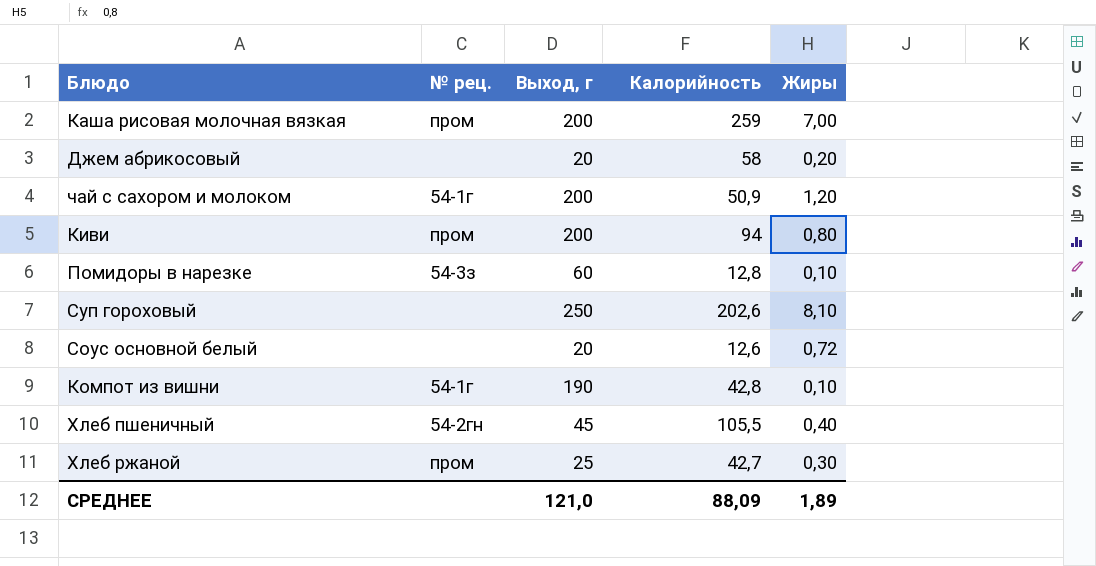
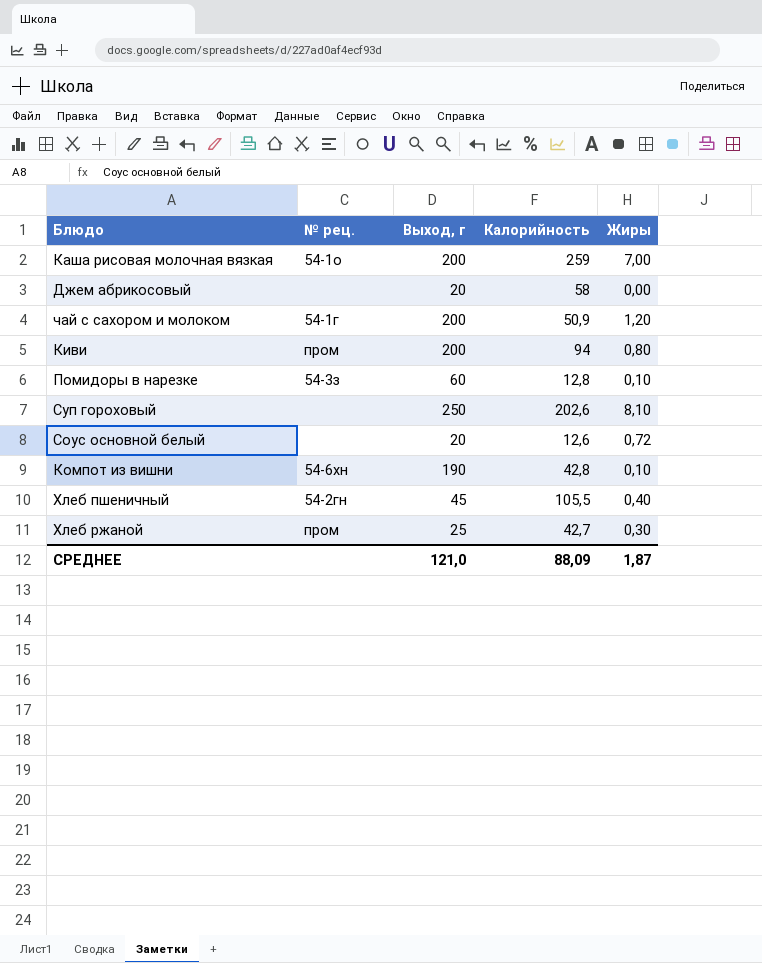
Каша рисовая молочная вязкая | № рец.: пром -> 54-1о
Джем абрикосовый | Жиры: 0,20 -> 0,00
Компот из вишни | № рец.: 54-1г -> 54-6хн
СРЕДНЕЕ | Жиры: 1,89 -> 1,87

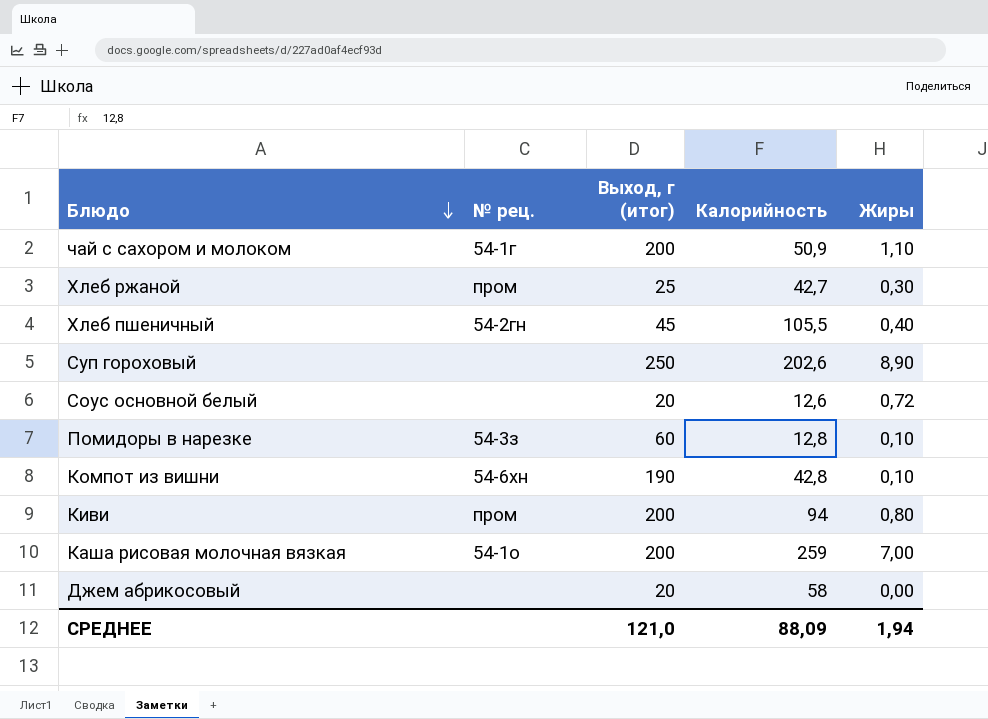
row order: none -> Блюдо descending
column name: Выход, г -> Выход, г (итог)
чай с сахором и молоком | Жиры: 1,20 -> 1,10
Суп гороховый | Жиры: 8,10 -> 8,90
СРЕДНЕЕ | Жиры: 1,87 -> 1,94

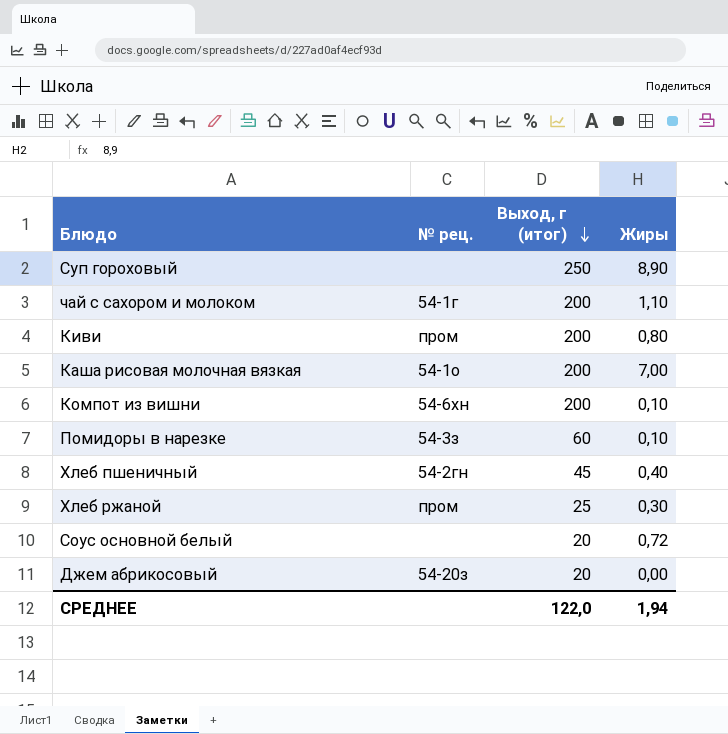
row order: Блюдо descending -> Выход, г (итог) descending
column Калорийность | position: 4 -> none
Компот из вишни | Выход, г (итог): 190 -> 200
Джем абрикосовый | № рец.: none -> 54-20з
СРЕДНЕЕ | Выход, г (итог): 121,0 -> 122,0

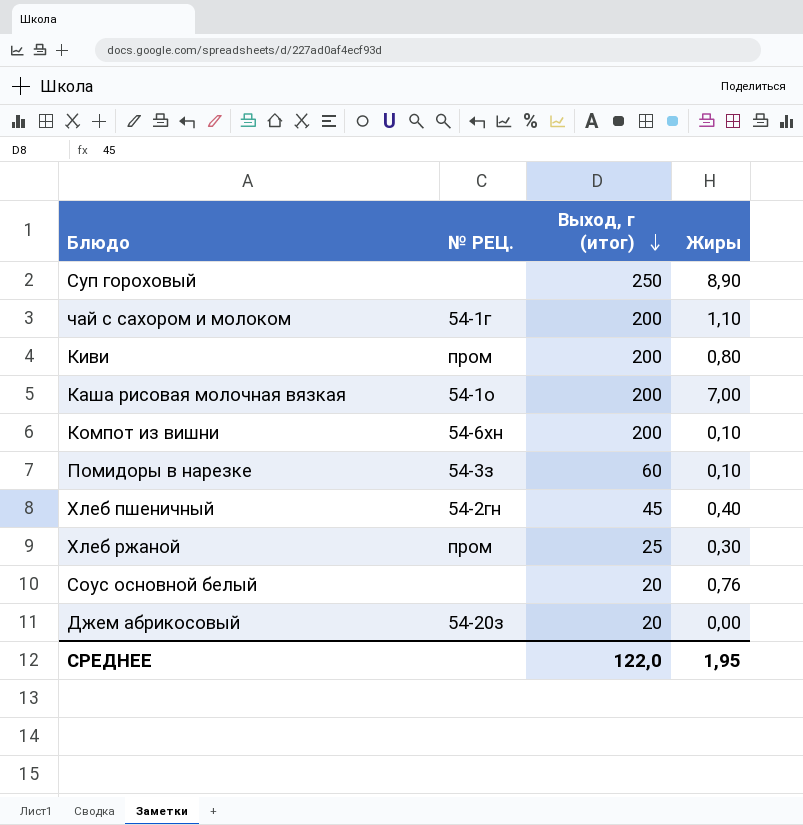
column name: № рец. -> № РЕЦ.
Соус основной белый | Жиры: 0,72 -> 0,76
СРЕДНЕЕ | Жиры: 1,94 -> 1,95

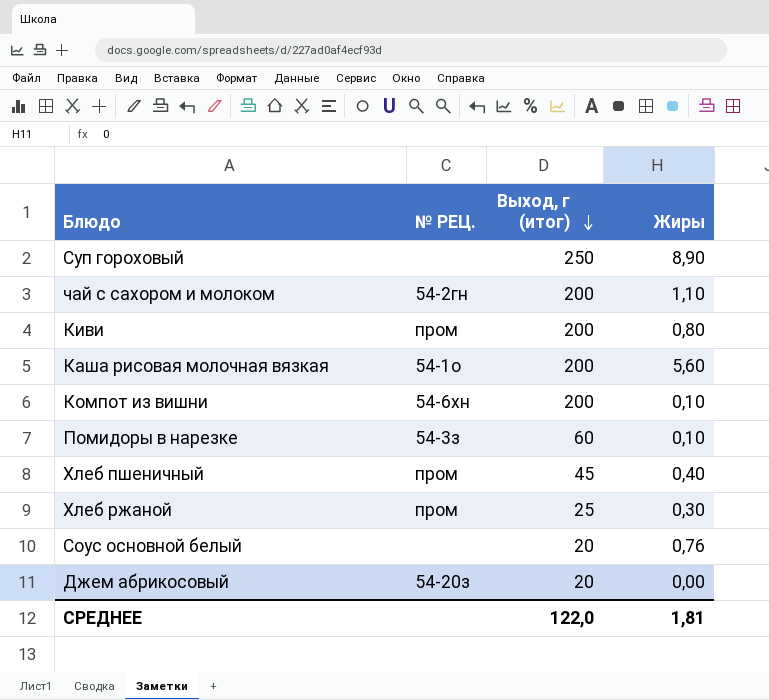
чай с сахором и молоком | № РЕЦ.: 54-1г -> 54-2гн
Каша рисовая молочная вязкая | Жиры: 7,00 -> 5,60
Хлеб пшеничный | № РЕЦ.: 54-2гн -> пром
СРЕДНЕЕ | Жиры: 1,95 -> 1,81

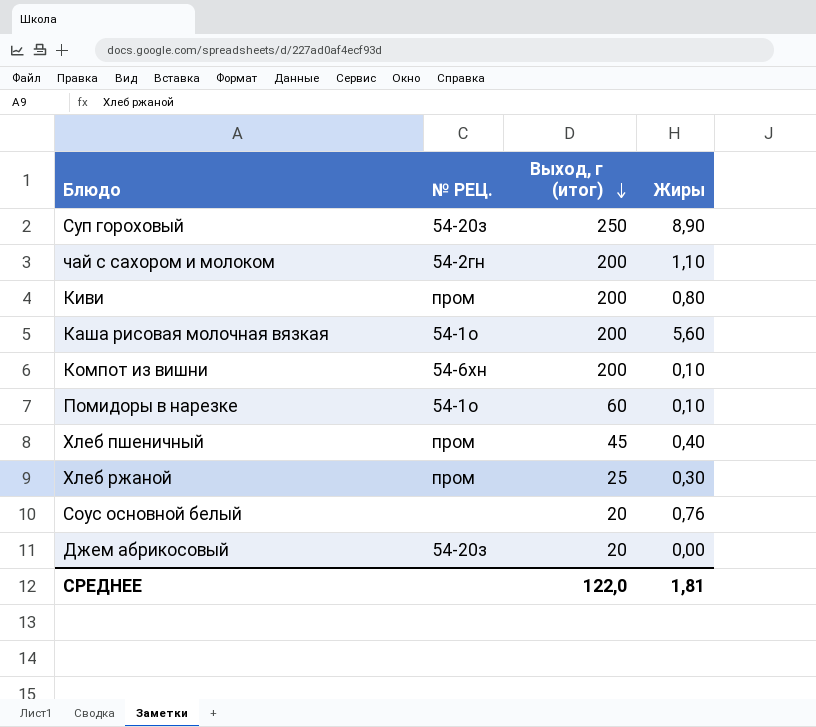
Суп гороховый | № РЕЦ.: none -> 54-20з
Помидоры в нарезке | № РЕЦ.: 54-3з -> 54-1о

